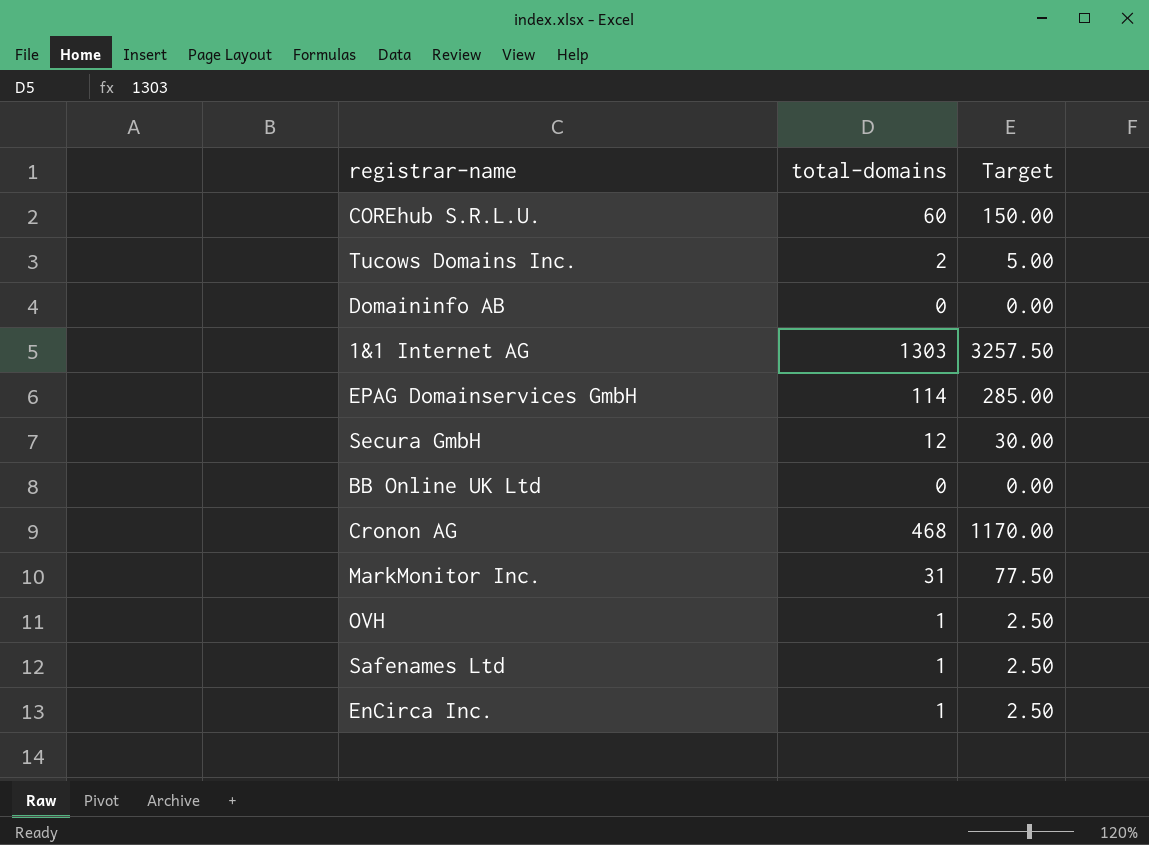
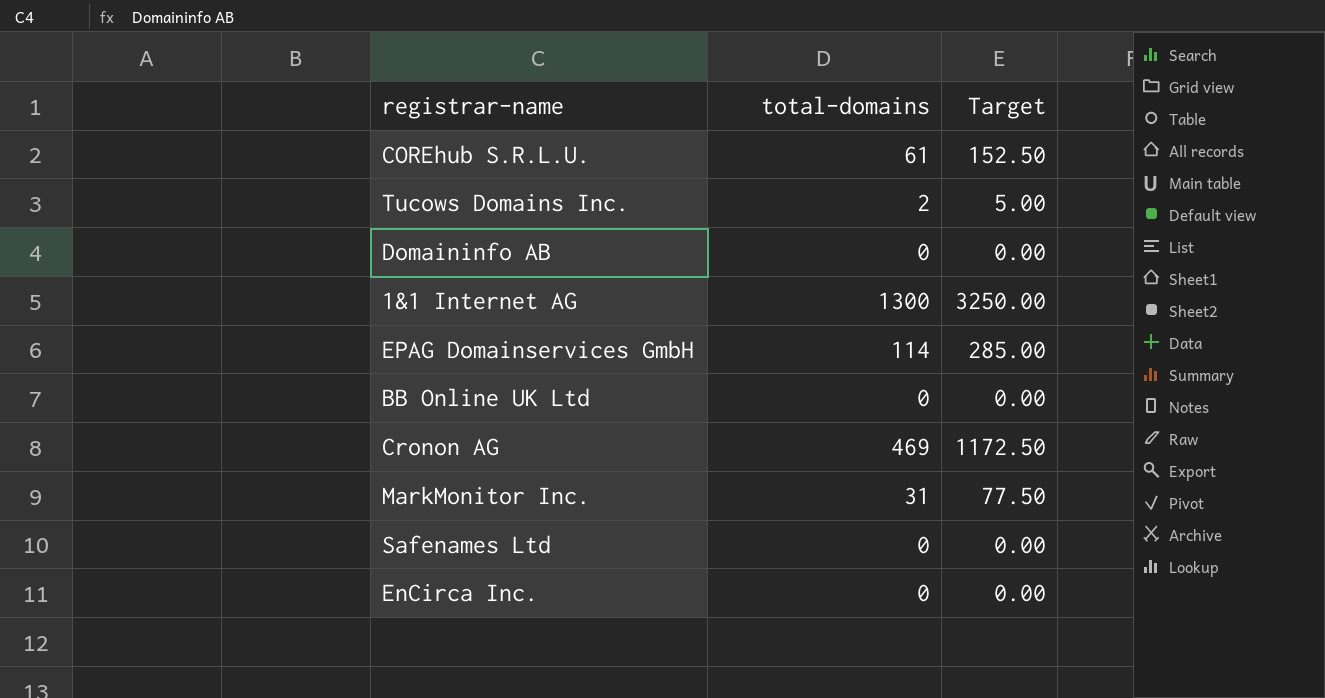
row Secura GmbH: 12 | 30.00 -> none
row OVH: 1 | 2.50 -> none
COREhub S.R.L.U. | total-domains: 60 -> 61
COREhub S.R.L.U. | Target: 150.00 -> 152.50
1&1 Internet AG | total-domains: 1303 -> 1300
1&1 Internet AG | Target: 3257.50 -> 3250.00
Cronon AG | total-domains: 468 -> 469
Cronon AG | Target: 1170.00 -> 1172.50
Safenames Ltd | total-domains: 1 -> 0
Safenames Ltd | Target: 2.50 -> 0.00
EnCirca Inc. | total-domains: 1 -> 0
EnCirca Inc. | Target: 2.50 -> 0.00

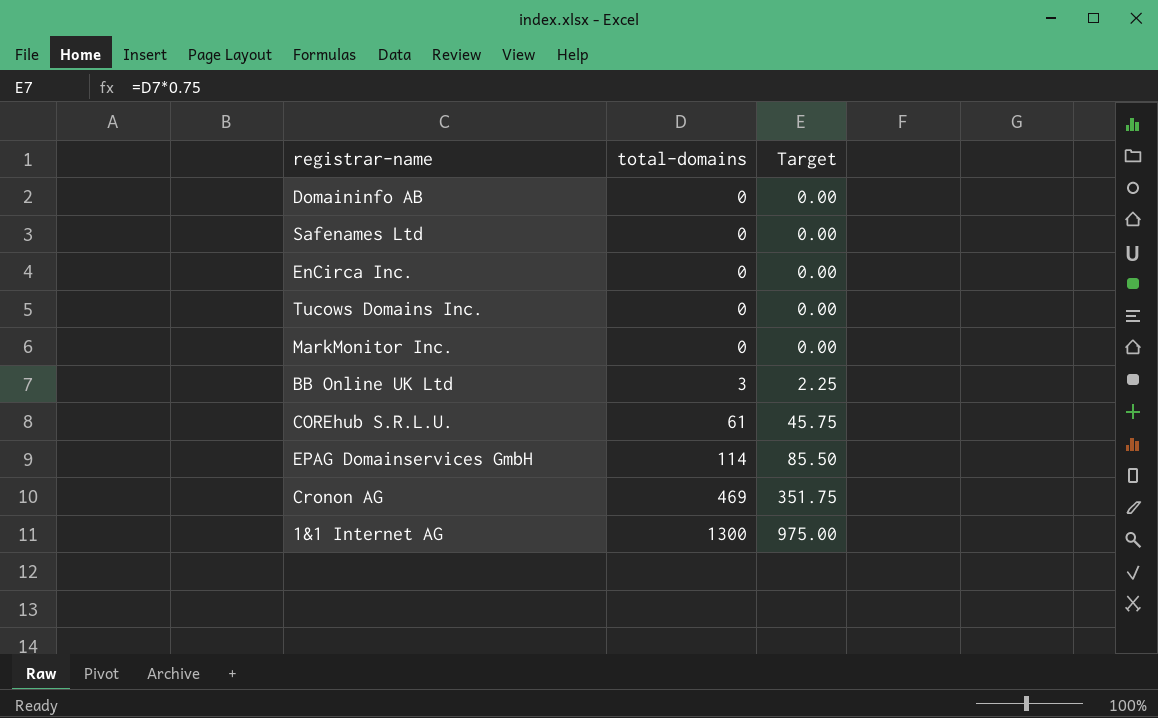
row order: none -> total-domains ascending
column Target | formula: [total-domains] * 2.5 -> [total-domains] * 0.75
Tucows Domains Inc. | total-domains: 2 -> 0
MarkMonitor Inc. | total-domains: 31 -> 0
BB Online UK Ltd | total-domains: 0 -> 3

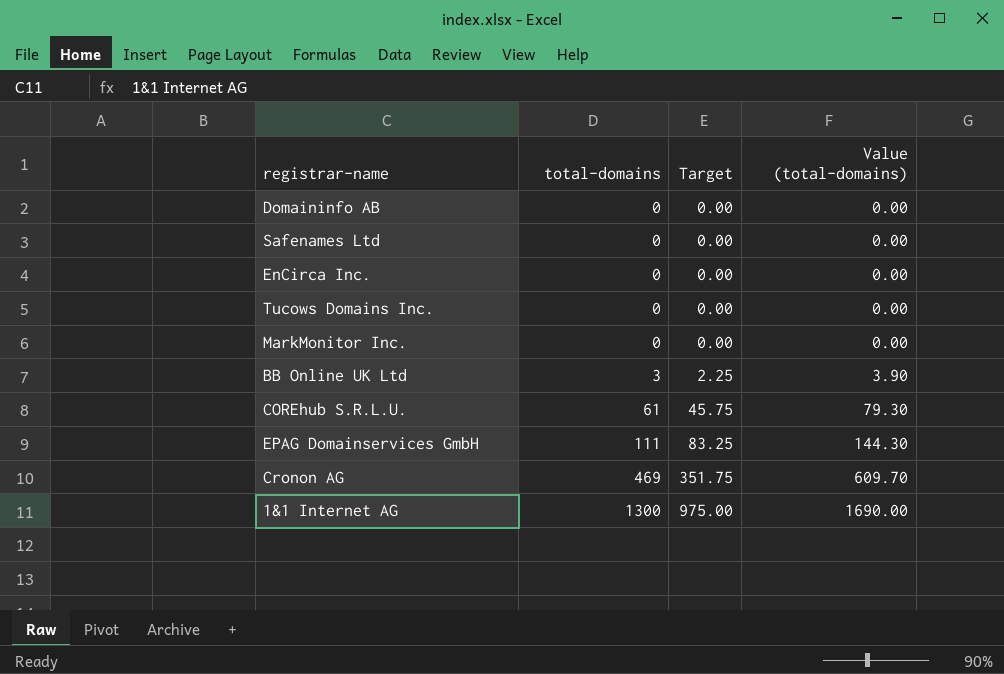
column Value (total-domains) | formula: none -> [total-domains] * 1.3
EPAG Domainservices GmbH | total-domains: 114 -> 111
EPAG Domainservices GmbH | Target: 85.50 -> 83.25

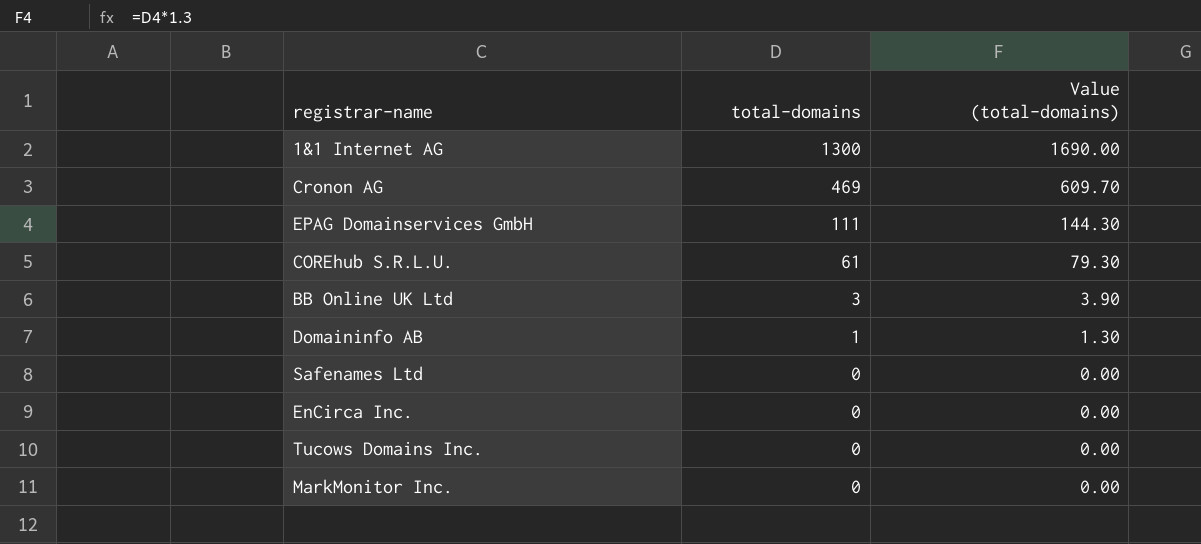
row order: total-domains ascending -> total-domains descending
column Target | formula: [total-domains] * 0.75 -> none
Domaininfo AB | total-domains: 0 -> 1
Domaininfo AB | Value (total-domains): 0.00 -> 1.30

